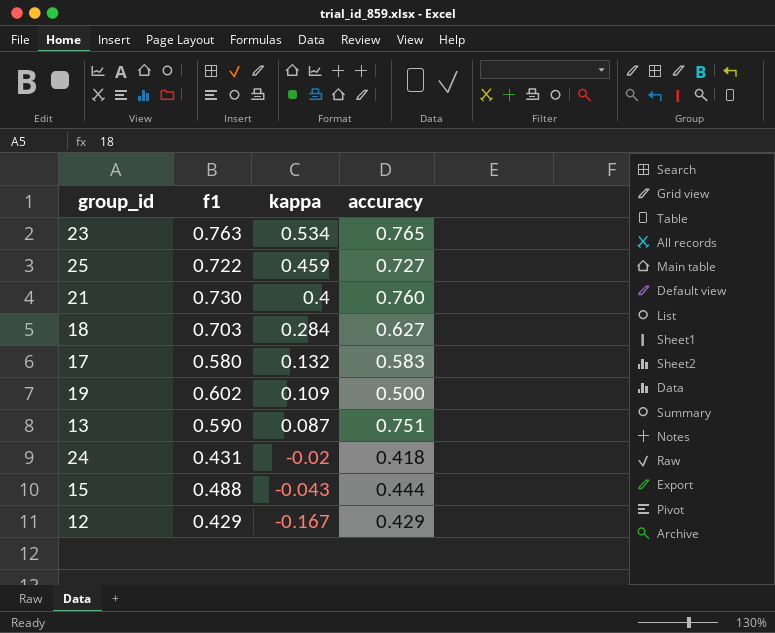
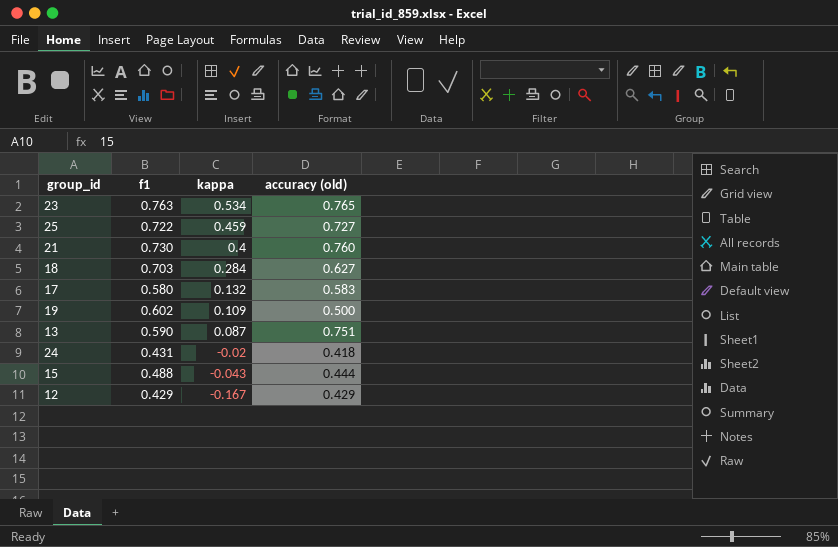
column name: accuracy -> accuracy (old)

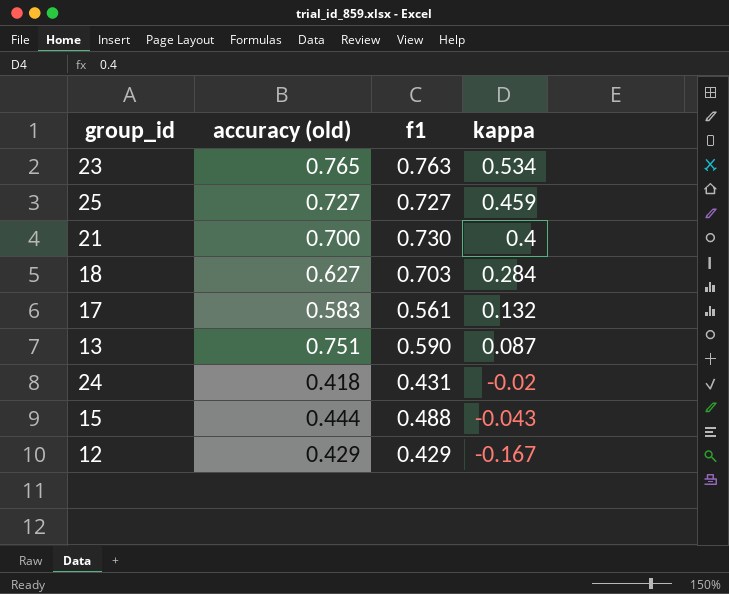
column accuracy (old) | position: 4 -> 2
row 19: 0.602 | 0.109 | 0.500 -> none
25 | f1: 0.722 -> 0.727
21 | accuracy (old): 0.760 -> 0.700
17 | f1: 0.580 -> 0.561

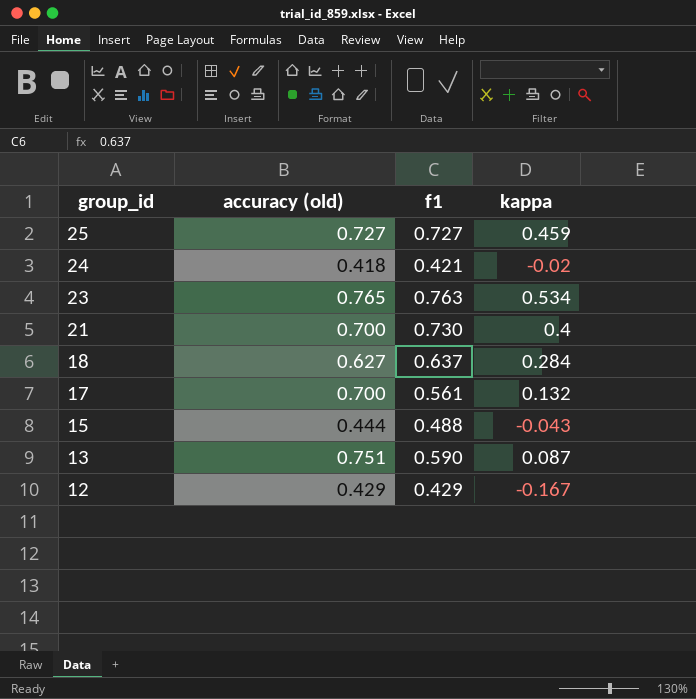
row order: kappa descending -> group_id descending
24 | f1: 0.431 -> 0.421
18 | f1: 0.703 -> 0.637
17 | accuracy (old): 0.583 -> 0.700

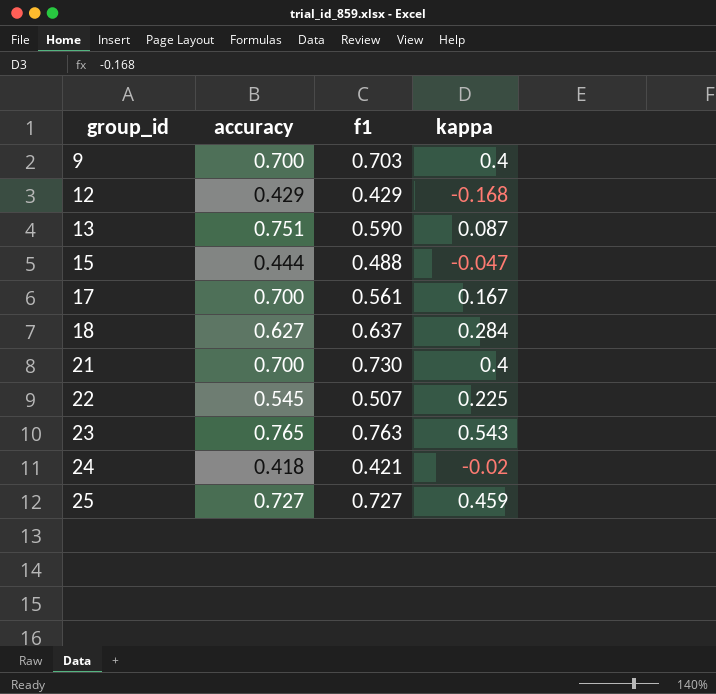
row order: group_id descending -> group_id ascending
column name: accuracy (old) -> accuracy
row 9: none -> 0.700 | 0.703 | 0.4
12 | kappa: -0.167 -> -0.168
15 | kappa: -0.043 -> -0.047
17 | kappa: 0.132 -> 0.167
row 22: none -> 0.545 | 0.507 | 0.225
23 | kappa: 0.534 -> 0.543

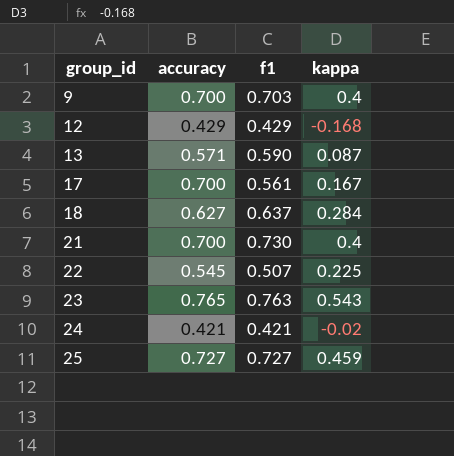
row 15: 0.444 | 0.488 | -0.047 -> none
13 | accuracy: 0.751 -> 0.571
24 | accuracy: 0.418 -> 0.421

